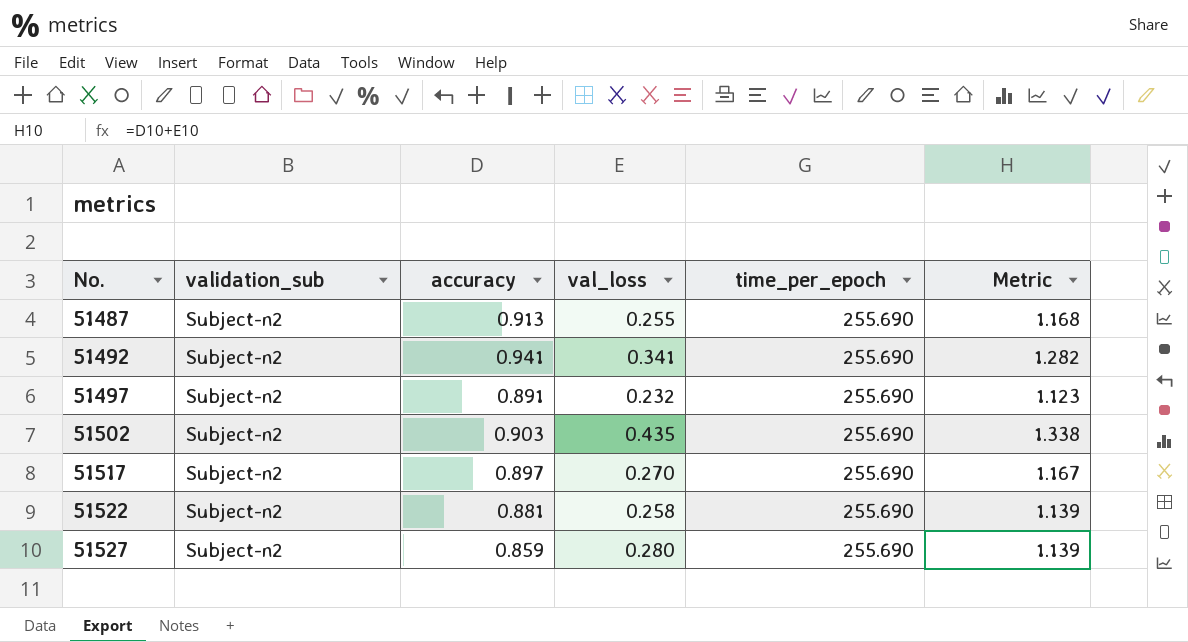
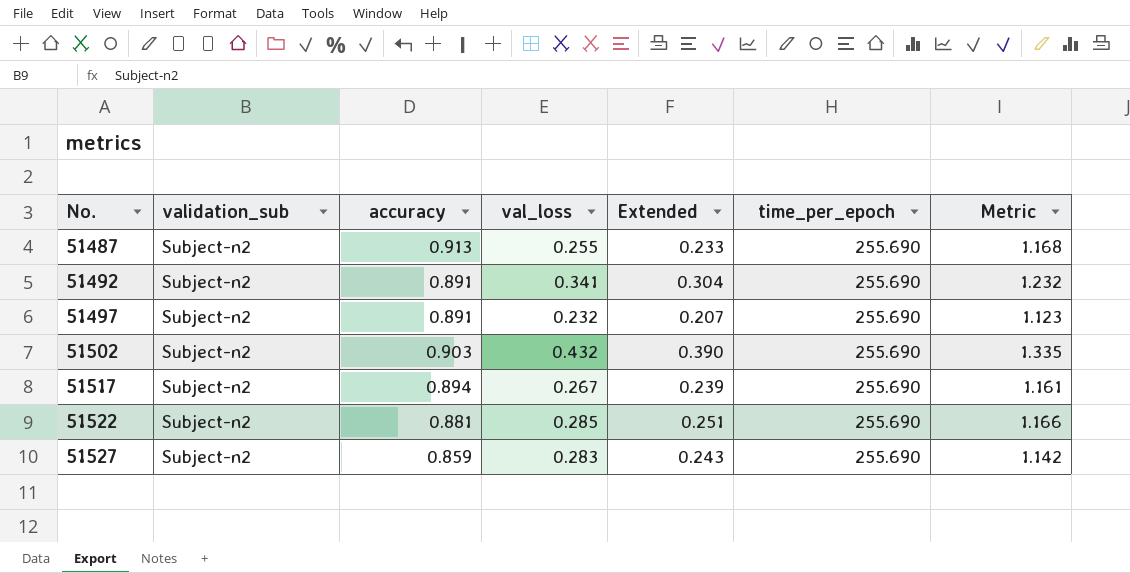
column Extended | formula: none -> [accuracy] * [val_loss]
51492 | accuracy: 0.941 -> 0.891
51492 | Metric: 1.282 -> 1.232
51502 | val_loss: 0.435 -> 0.432
51502 | Metric: 1.338 -> 1.335
51517 | accuracy: 0.897 -> 0.894
51517 | val_loss: 0.270 -> 0.267
51517 | Metric: 1.167 -> 1.161
51522 | val_loss: 0.258 -> 0.285
51522 | Metric: 1.139 -> 1.166
51527 | val_loss: 0.280 -> 0.283
51527 | Metric: 1.139 -> 1.142

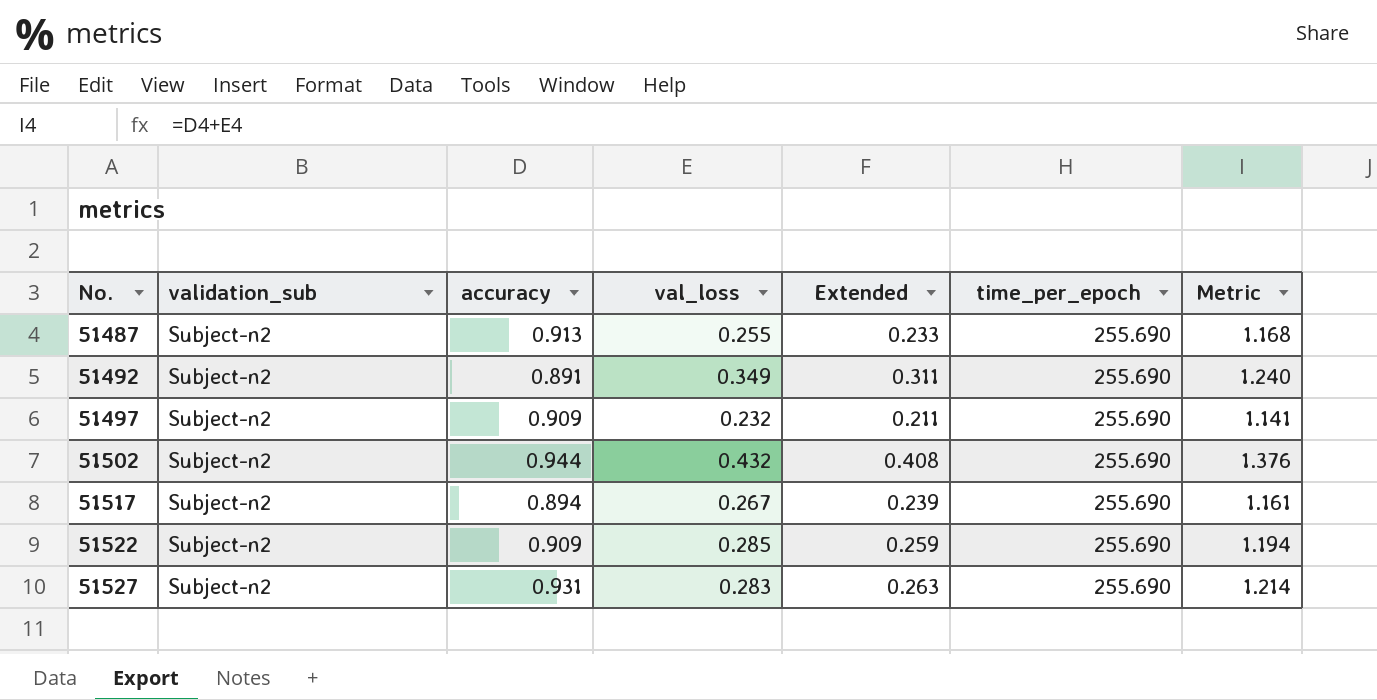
51492 | val_loss: 0.341 -> 0.349
51492 | Extended: 0.304 -> 0.311
51492 | Metric: 1.232 -> 1.240
51497 | accuracy: 0.891 -> 0.909
51497 | Extended: 0.207 -> 0.211
51497 | Metric: 1.123 -> 1.141
51502 | accuracy: 0.903 -> 0.944
51502 | Extended: 0.390 -> 0.408
51502 | Metric: 1.335 -> 1.376
51522 | accuracy: 0.881 -> 0.909
51522 | Extended: 0.251 -> 0.259
51522 | Metric: 1.166 -> 1.194
51527 | accuracy: 0.859 -> 0.931
51527 | Extended: 0.243 -> 0.263
51527 | Metric: 1.142 -> 1.214

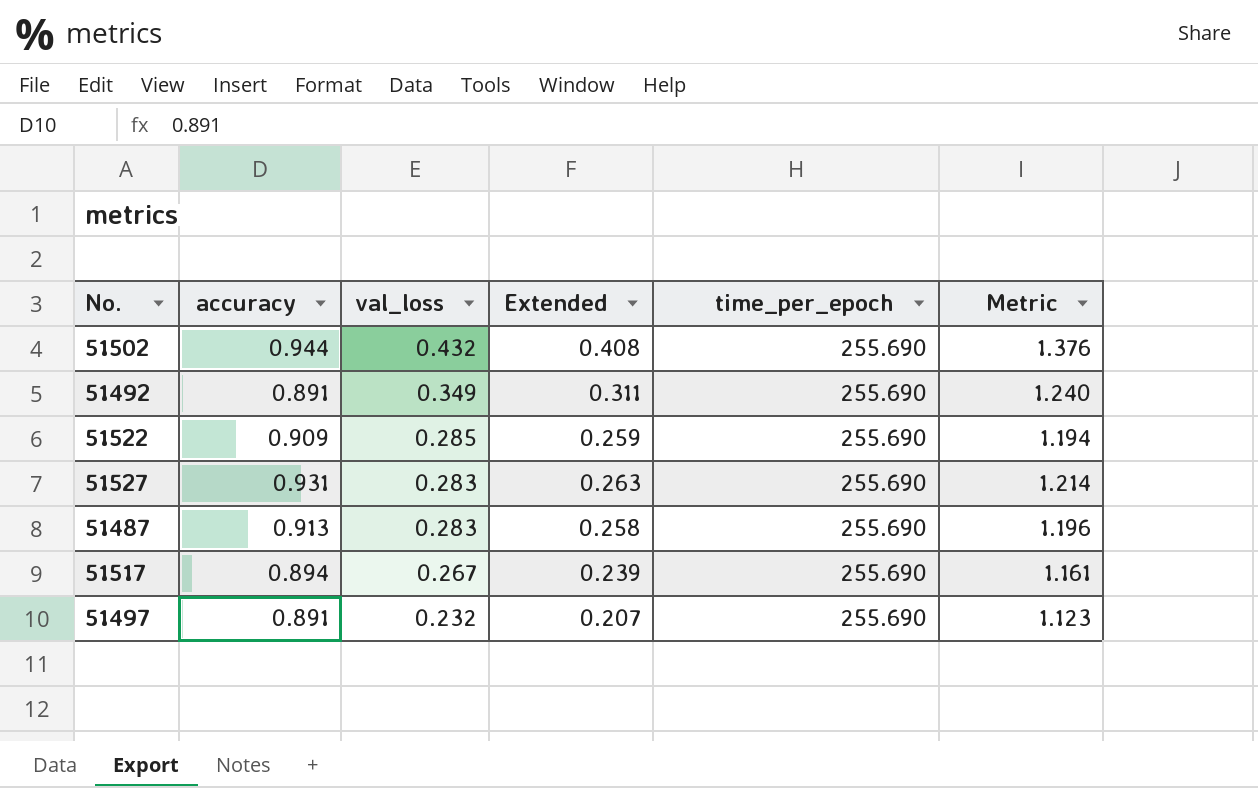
row order: No. ascending -> val_loss descending
column validation_sub | position: 2 -> none
51487 | val_loss: 0.255 -> 0.283
51487 | Extended: 0.233 -> 0.258
51487 | Metric: 1.168 -> 1.196
51497 | accuracy: 0.909 -> 0.891
51497 | Extended: 0.211 -> 0.207
51497 | Metric: 1.141 -> 1.123

